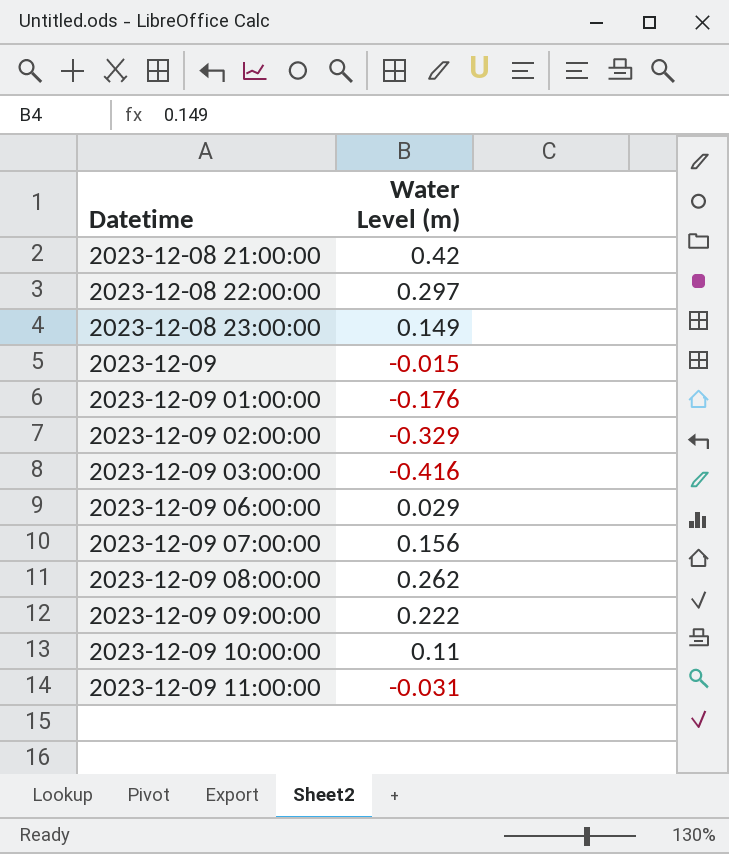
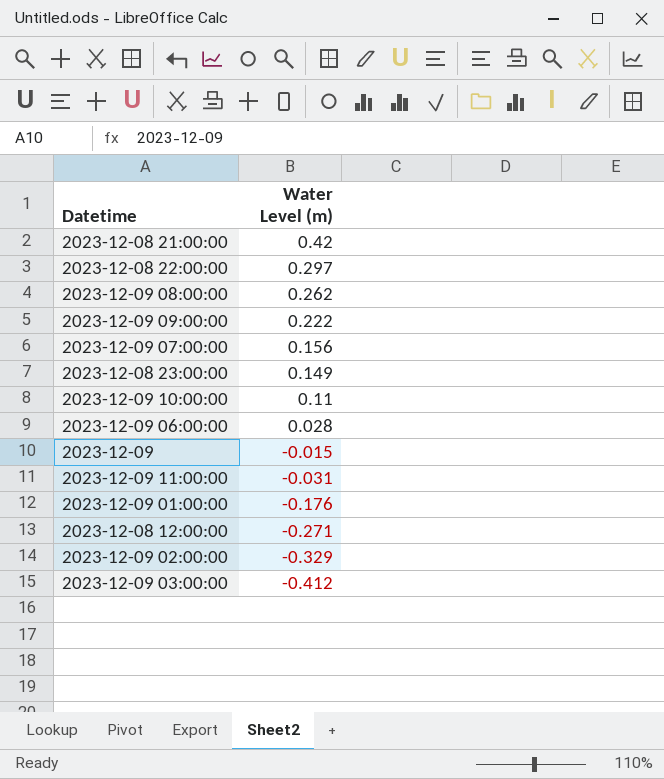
row order: Datetime ascending -> Water Level (m) descending
2023-12-09 06:00:00 | Water Level (m): 0.029 -> 0.028
row 2023-12-08 12:00:00: none -> -0.271
2023-12-09 03:00:00 | Water Level (m): -0.416 -> -0.412

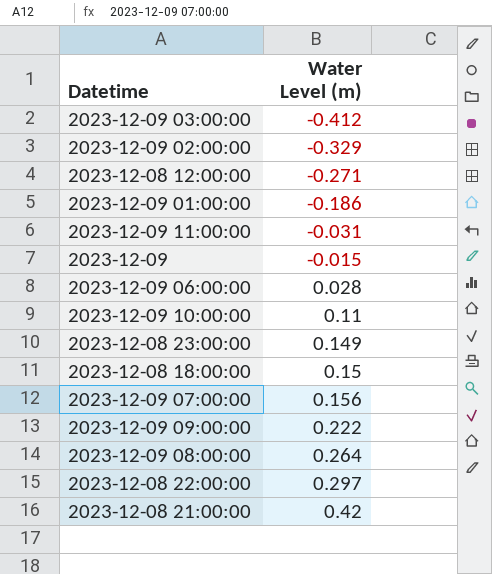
row order: Water Level (m) descending -> Water Level (m) ascending
2023-12-09 01:00:00 | Water Level (m): -0.176 -> -0.186
row 2023-12-08 18:00:00: none -> 0.15
2023-12-09 08:00:00 | Water Level (m): 0.262 -> 0.264

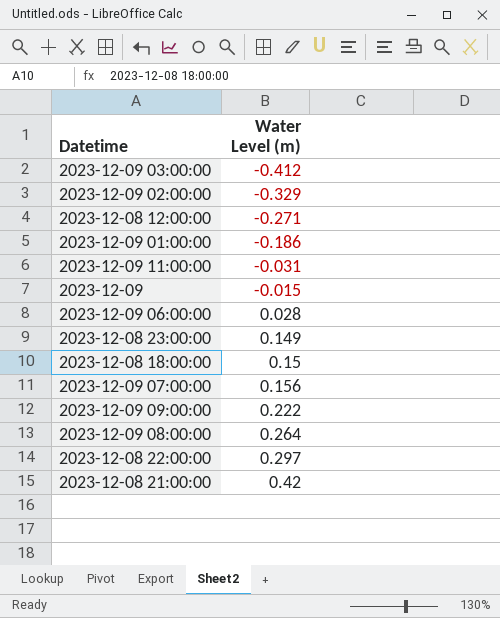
row 2023-12-09 10:00:00: 0.11 -> none

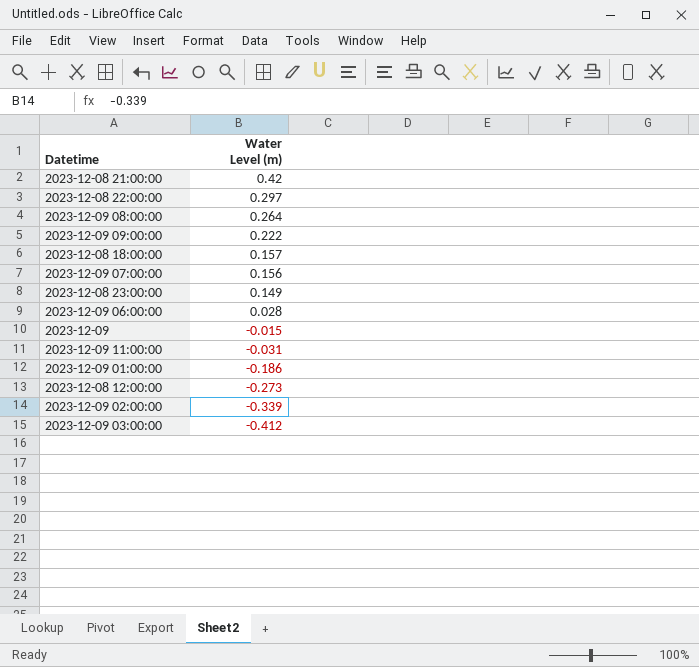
row order: Water Level (m) ascending -> Water Level (m) descending
2023-12-08 18:00:00 | Water Level (m): 0.15 -> 0.157
2023-12-08 12:00:00 | Water Level (m): -0.271 -> -0.273
2023-12-09 02:00:00 | Water Level (m): -0.329 -> -0.339

